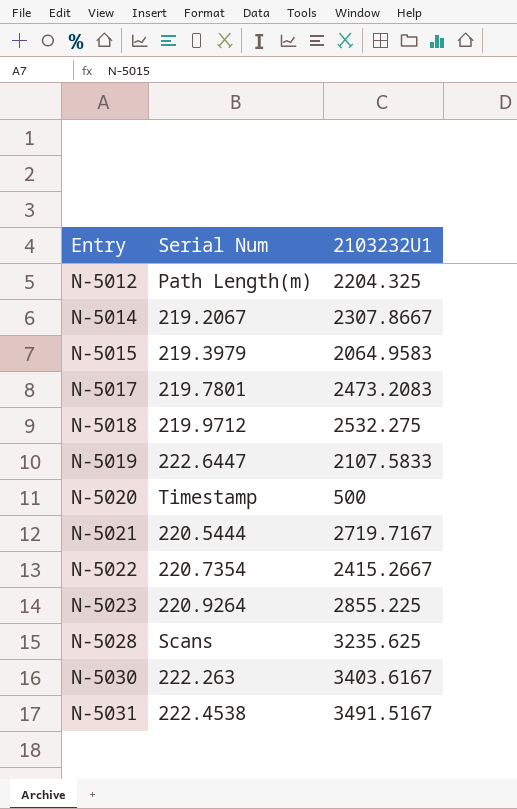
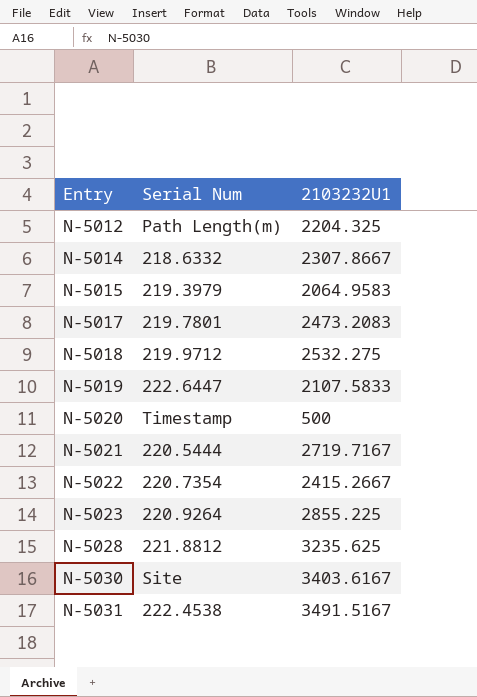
N-5014 | Serial Num: 219.2067 -> 218.6332
N-5028 | Serial Num: Scans -> 221.8812
N-5030 | Serial Num: 222.263 -> Site

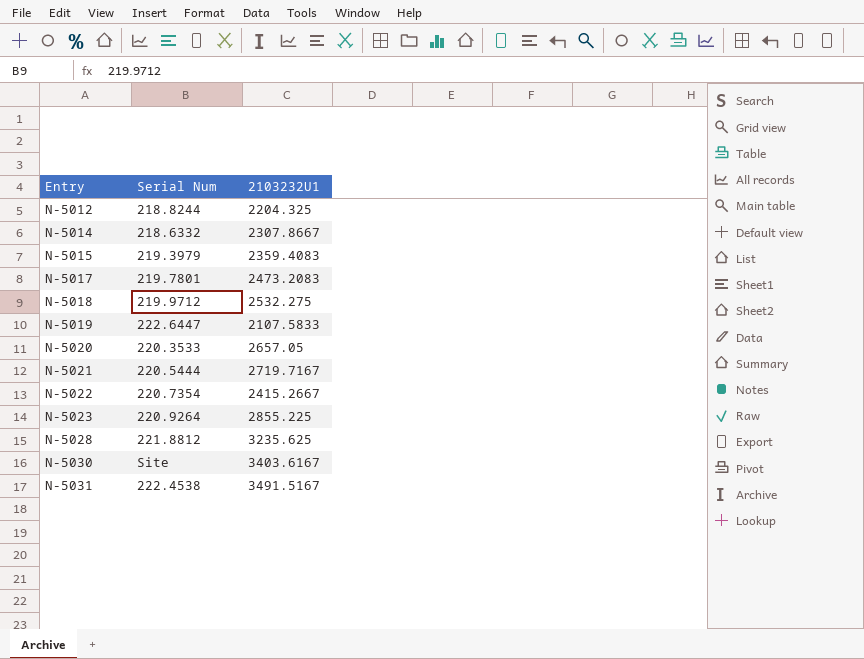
N-5012 | Serial Num: Path Length(m) -> 218.8244
N-5015 | 2103232U1: 2064.9583 -> 2359.4083
N-5020 | Serial Num: Timestamp -> 220.3533
N-5020 | 2103232U1: 500 -> 2657.05

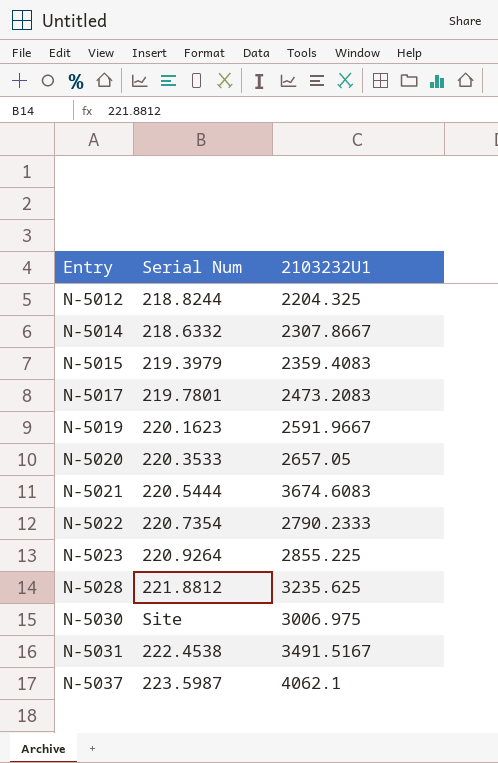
row N-5018: 219.9712 | 2532.275 -> none
N-5019 | Serial Num: 222.6447 -> 220.1623
N-5019 | 2103232U1: 2107.5833 -> 2591.9667
N-5021 | 2103232U1: 2719.7167 -> 3674.6083
N-5022 | 2103232U1: 2415.2667 -> 2790.2333
N-5030 | 2103232U1: 3403.6167 -> 3006.975
row N-5037: none -> 223.5987 | 4062.1

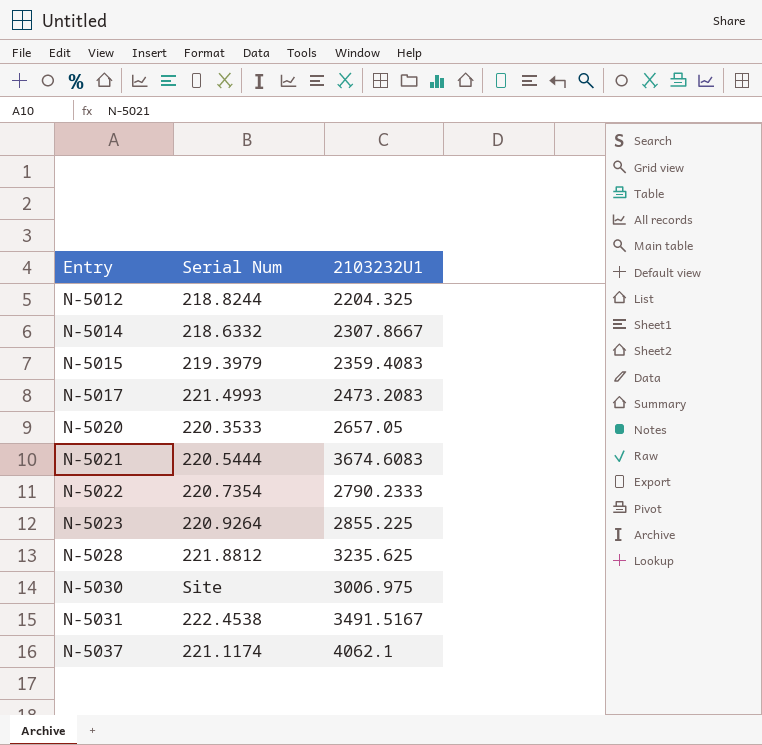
row N-5019: 220.1623 | 2591.9667 -> none
N-5017 | Serial Num: 219.7801 -> 221.4993
N-5037 | Serial Num: 223.5987 -> 221.1174

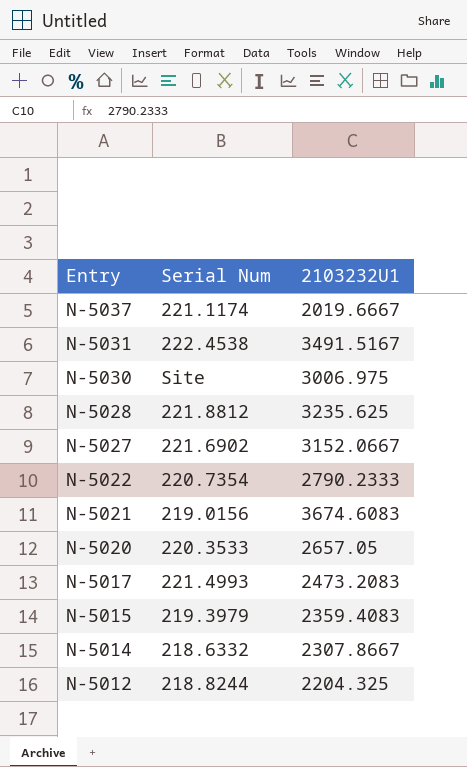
row order: Entry ascending -> Entry descending
row N-5023: 220.9264 | 2855.225 -> none
N-5037 | 2103232U1: 4062.1 -> 2019.6667
row N-5027: none -> 221.6902 | 3152.0667
N-5021 | Serial Num: 220.5444 -> 219.0156

